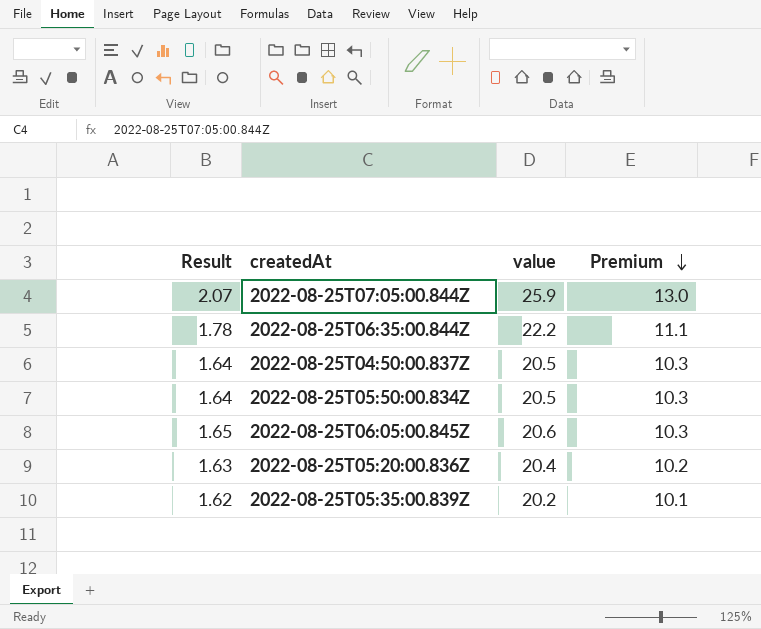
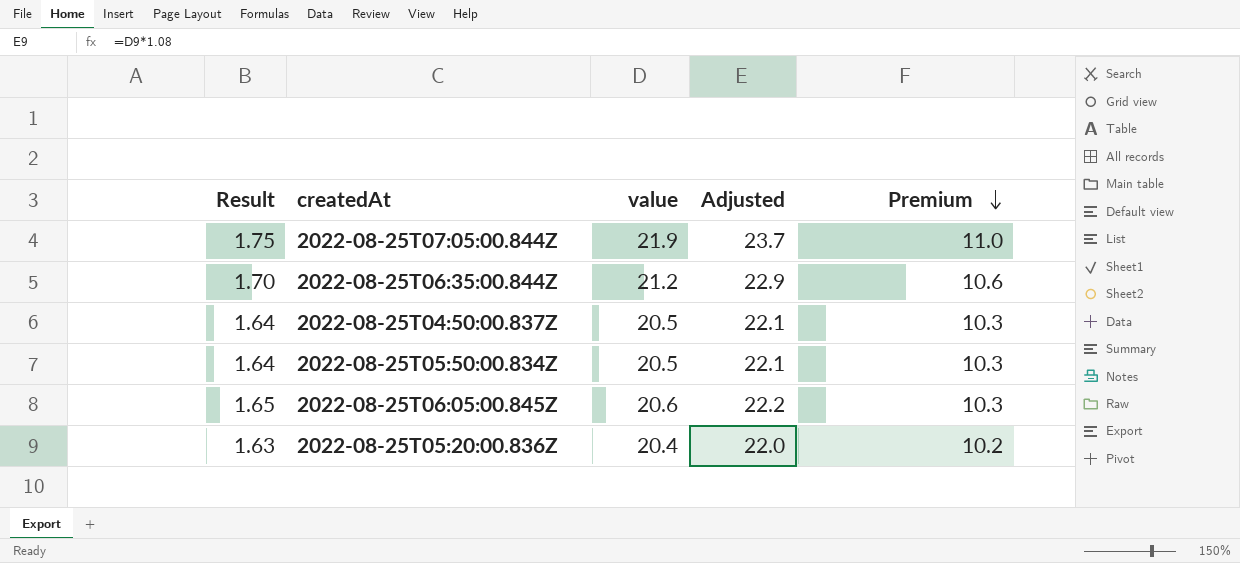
column Adjusted | formula: none -> [value] * 1.08
row 2022-08-25T05:35:00.839Z: 1.62 | 20.2 | 10.1 -> none
2022-08-25T07:05:00.844Z | Result: 2.07 -> 1.75
2022-08-25T07:05:00.844Z | value: 25.9 -> 21.9
2022-08-25T07:05:00.844Z | Premium: 13.0 -> 11.0
2022-08-25T06:35:00.844Z | Result: 1.78 -> 1.70
2022-08-25T06:35:00.844Z | value: 22.2 -> 21.2
2022-08-25T06:35:00.844Z | Premium: 11.1 -> 10.6

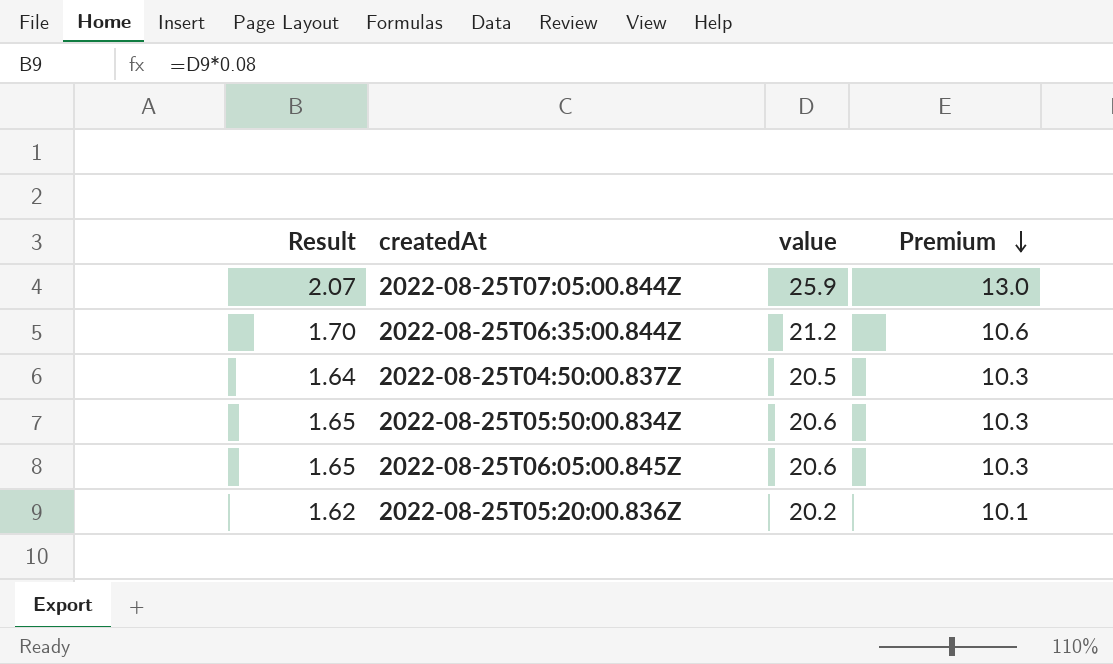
column Adjusted | formula: [value] * 1.08 -> none
2022-08-25T07:05:00.844Z | Result: 1.75 -> 2.07
2022-08-25T07:05:00.844Z | value: 21.9 -> 25.9
2022-08-25T07:05:00.844Z | Premium: 11.0 -> 13.0
2022-08-25T05:50:00.834Z | Result: 1.64 -> 1.65
2022-08-25T05:50:00.834Z | value: 20.5 -> 20.6
2022-08-25T05:20:00.836Z | Result: 1.63 -> 1.62
2022-08-25T05:20:00.836Z | value: 20.4 -> 20.2
2022-08-25T05:20:00.836Z | Premium: 10.2 -> 10.1

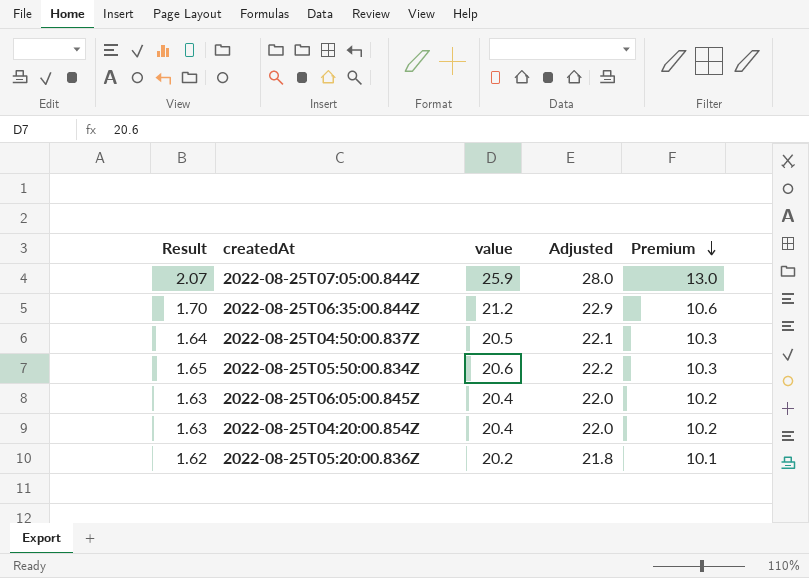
column Adjusted | formula: none -> [value] * 1.08
2022-08-25T06:05:00.845Z | Result: 1.65 -> 1.63
2022-08-25T06:05:00.845Z | value: 20.6 -> 20.4
2022-08-25T06:05:00.845Z | Premium: 10.3 -> 10.2
row 2022-08-25T04:20:00.854Z: none -> 1.63 | 20.4 | 22.0 | 10.2

